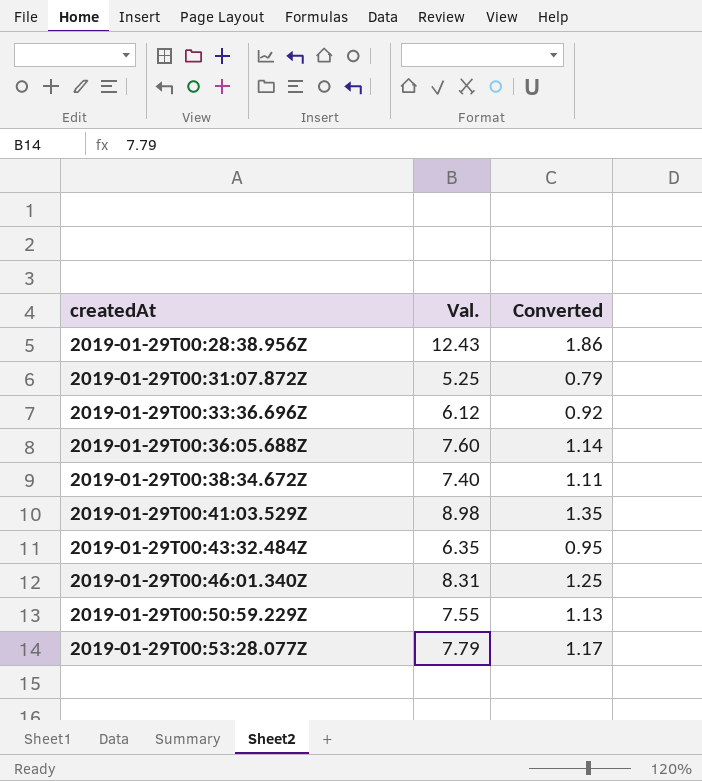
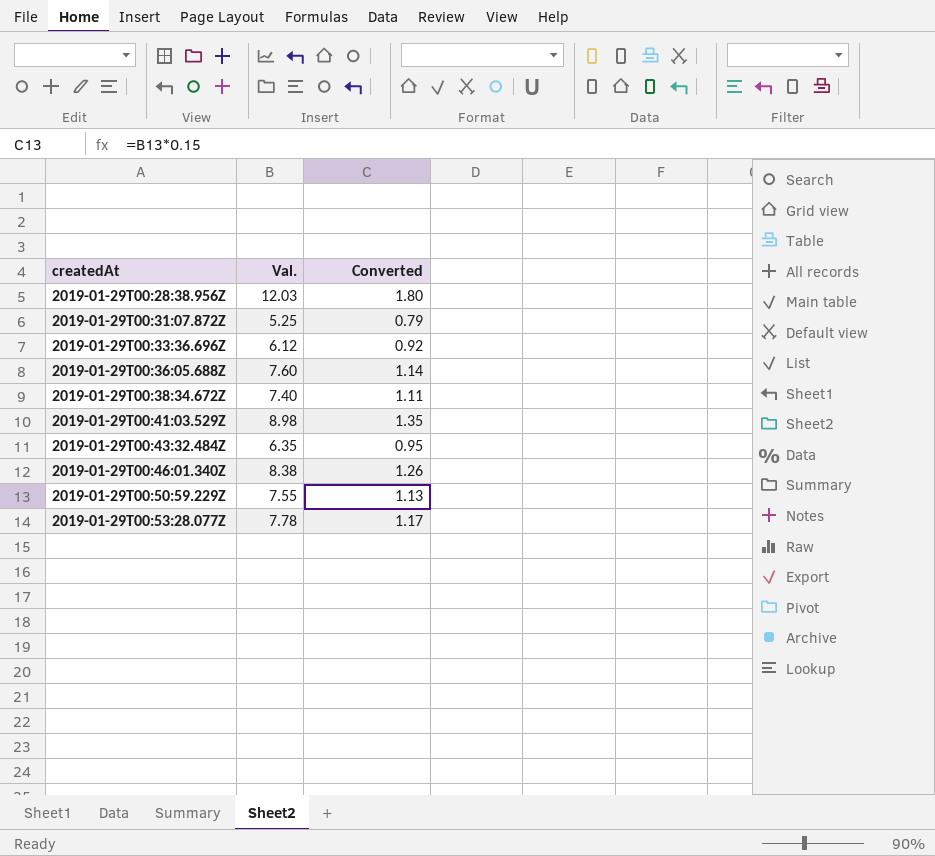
2019-01-29T00:28:38.956Z | Val.: 12.43 -> 12.03
2019-01-29T00:28:38.956Z | Converted: 1.86 -> 1.80
2019-01-29T00:46:01.340Z | Val.: 8.31 -> 8.38
2019-01-29T00:46:01.340Z | Converted: 1.25 -> 1.26
2019-01-29T00:53:28.077Z | Val.: 7.79 -> 7.78

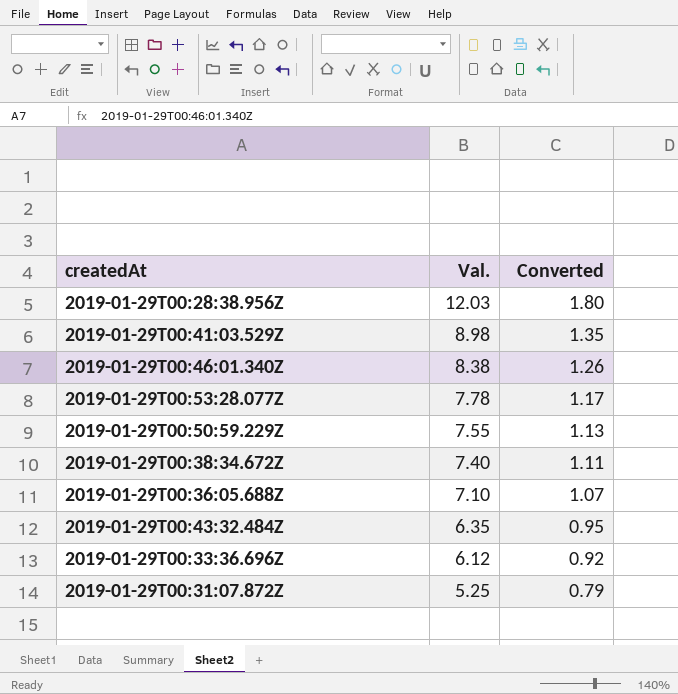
row order: createdAt ascending -> Val. descending
2019-01-29T00:36:05.688Z | Val.: 7.60 -> 7.10
2019-01-29T00:36:05.688Z | Converted: 1.14 -> 1.07

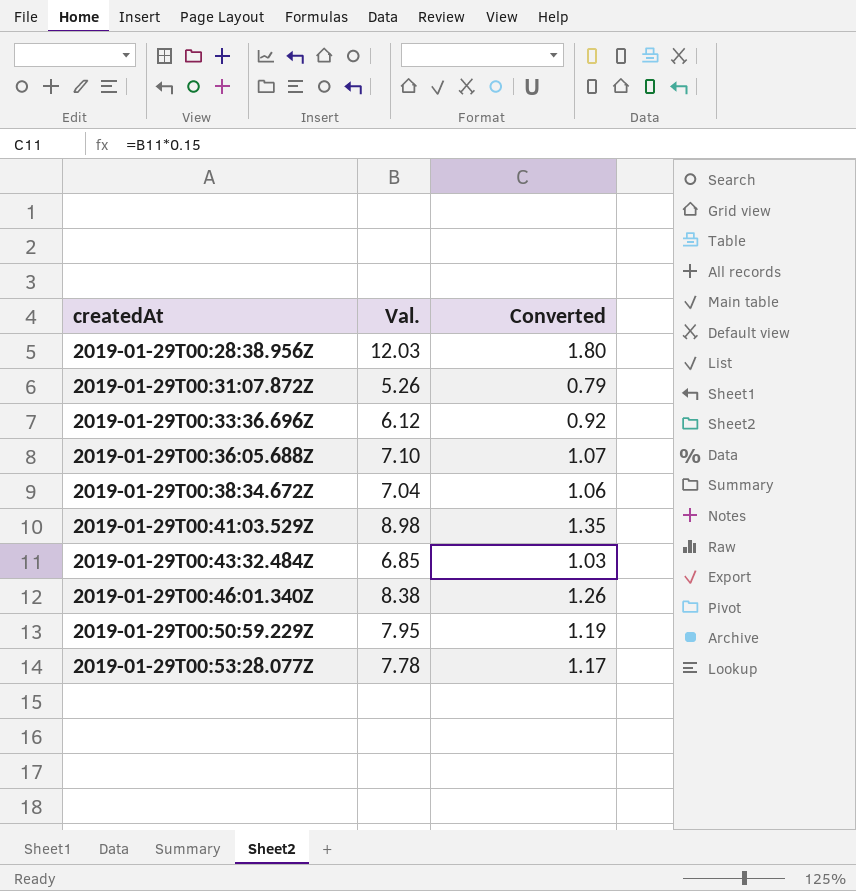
row order: Val. descending -> createdAt ascending
2019-01-29T00:31:07.872Z | Val.: 5.25 -> 5.26
2019-01-29T00:38:34.672Z | Val.: 7.40 -> 7.04
2019-01-29T00:38:34.672Z | Converted: 1.11 -> 1.06
2019-01-29T00:43:32.484Z | Val.: 6.35 -> 6.85
2019-01-29T00:43:32.484Z | Converted: 0.95 -> 1.03
2019-01-29T00:50:59.229Z | Val.: 7.55 -> 7.95
2019-01-29T00:50:59.229Z | Converted: 1.13 -> 1.19

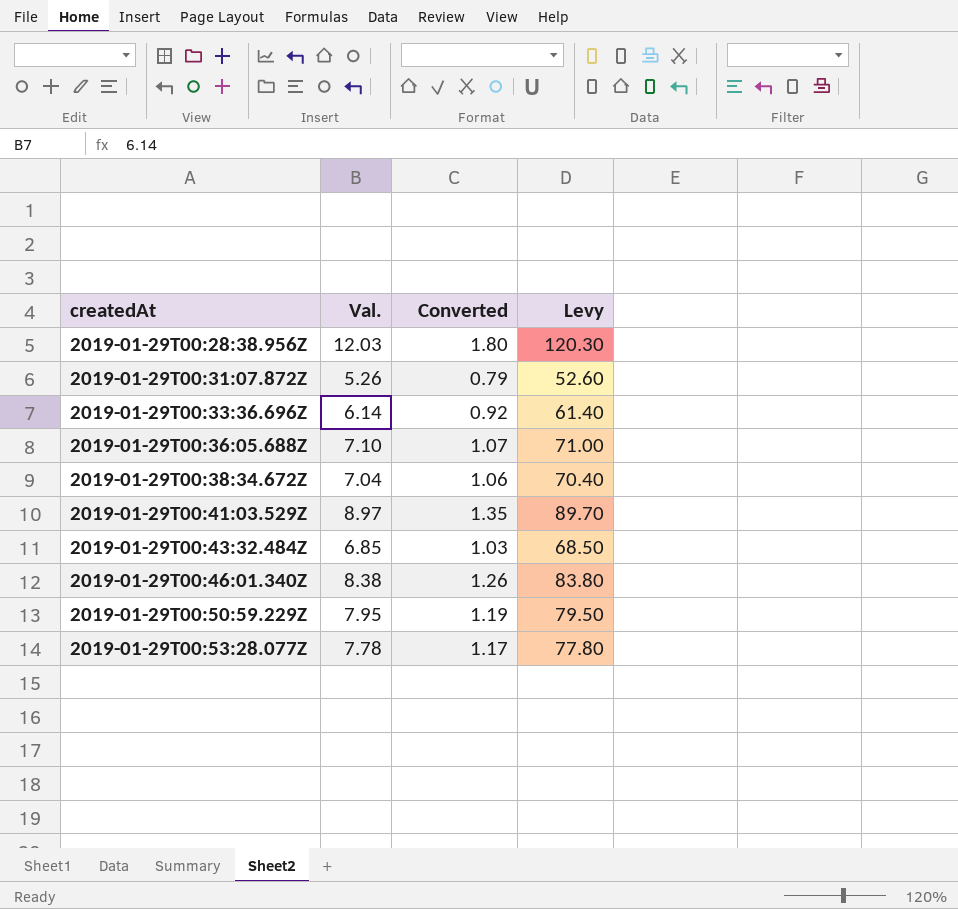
column Levy | formula: none -> [Val.] * 10
2019-01-29T00:33:36.696Z | Val.: 6.12 -> 6.14
2019-01-29T00:41:03.529Z | Val.: 8.98 -> 8.97

